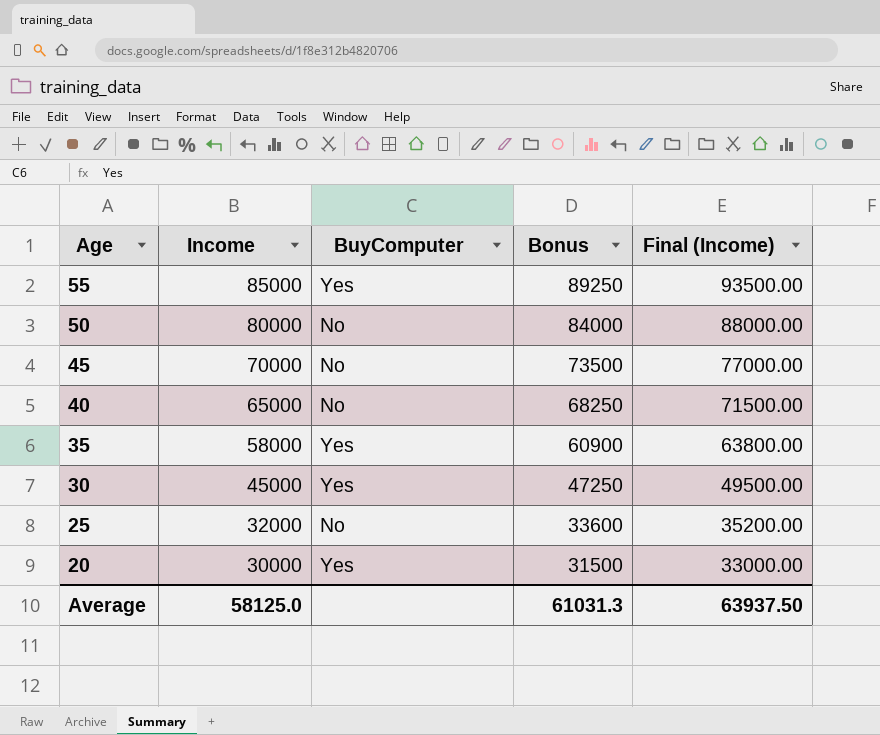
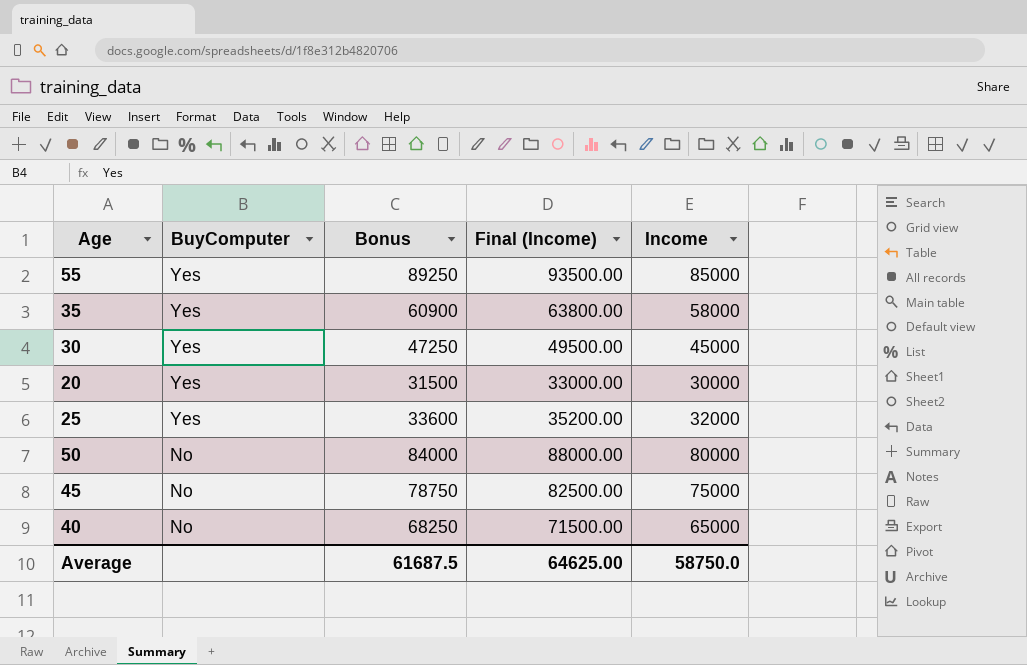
row order: Age descending -> BuyComputer descending
column Income | position: 2 -> 5
25 | BuyComputer: No -> Yes
45 | Bonus: 73500 -> 78750
45 | Final (Income): 77000.00 -> 82500.00
45 | Income: 70000 -> 75000
Average | Bonus: 61031.3 -> 61687.5
Average | Final (Income): 63937.50 -> 64625.00
Average | Income: 58125.0 -> 58750.0

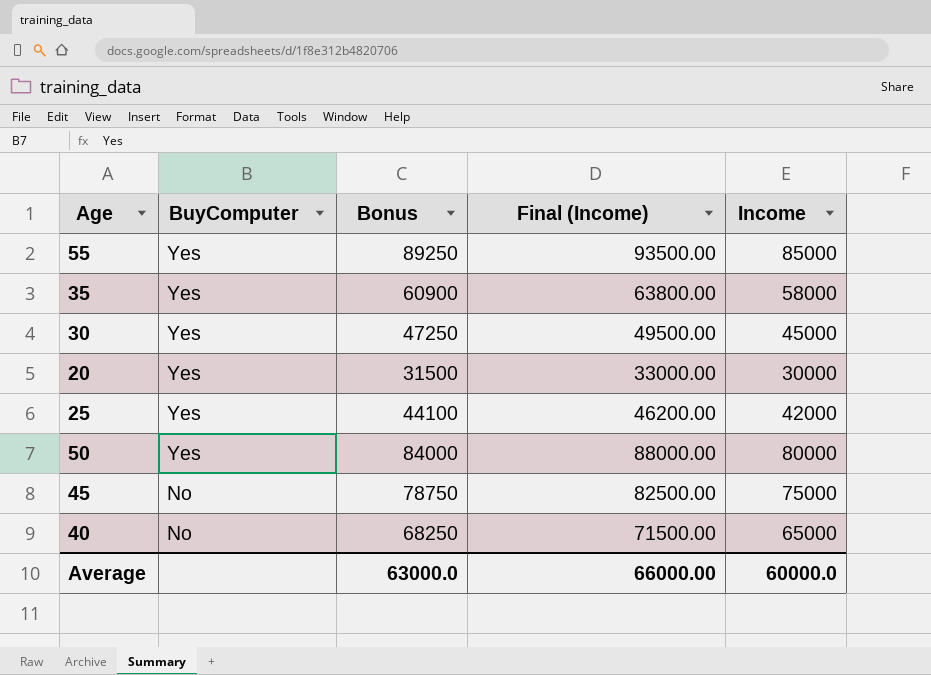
25 | Bonus: 33600 -> 44100
25 | Final (Income): 35200.00 -> 46200.00
25 | Income: 32000 -> 42000
50 | BuyComputer: No -> Yes
Average | Bonus: 61687.5 -> 63000.0
Average | Final (Income): 64625.00 -> 66000.00
Average | Income: 58750.0 -> 60000.0

